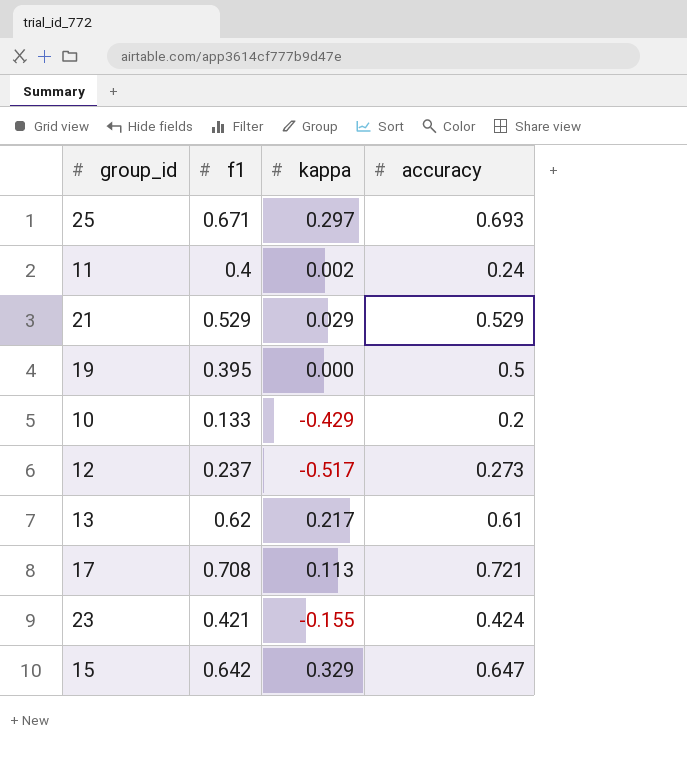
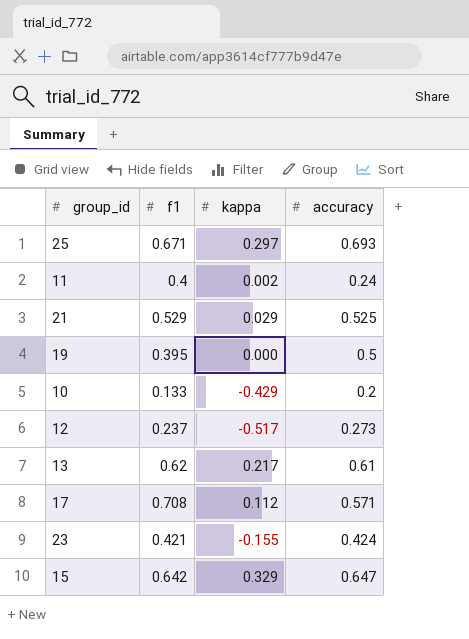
21 | accuracy: 0.529 -> 0.525
17 | kappa: 0.113 -> 0.112
17 | accuracy: 0.721 -> 0.571

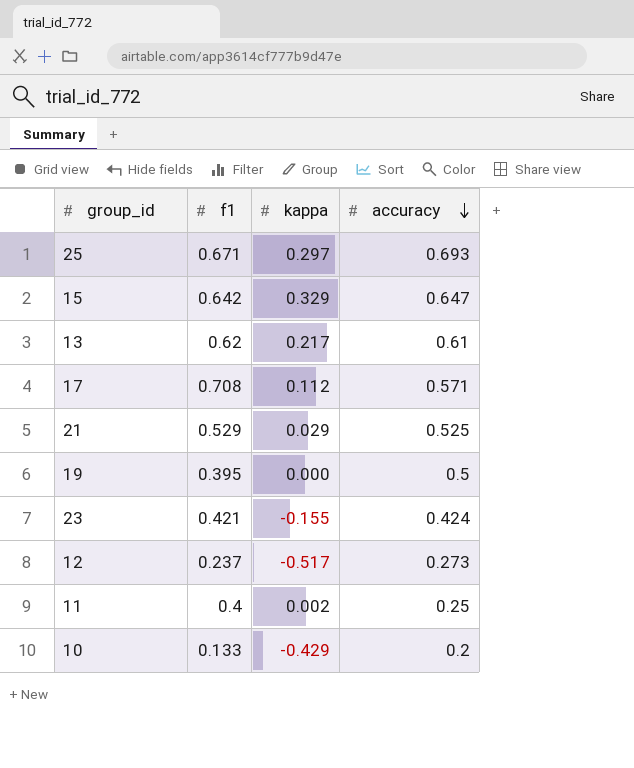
row order: none -> accuracy descending
11 | accuracy: 0.24 -> 0.25

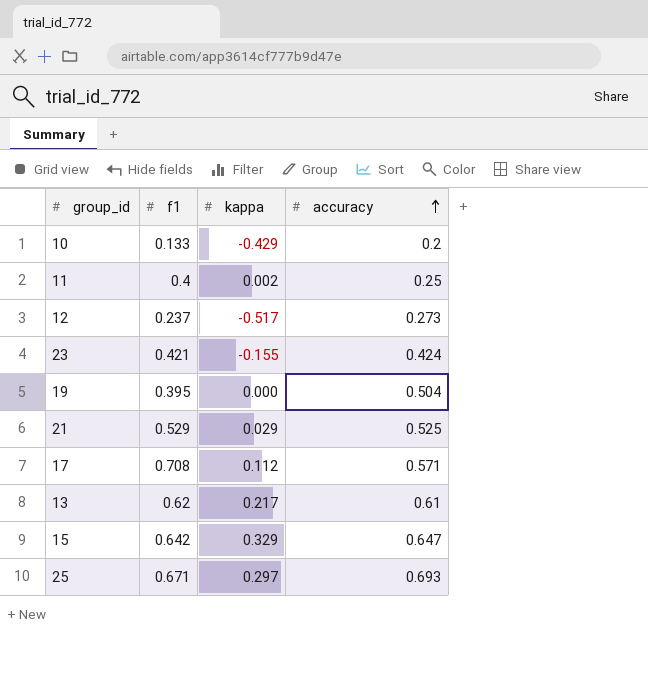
row order: accuracy descending -> accuracy ascending
19 | accuracy: 0.5 -> 0.504

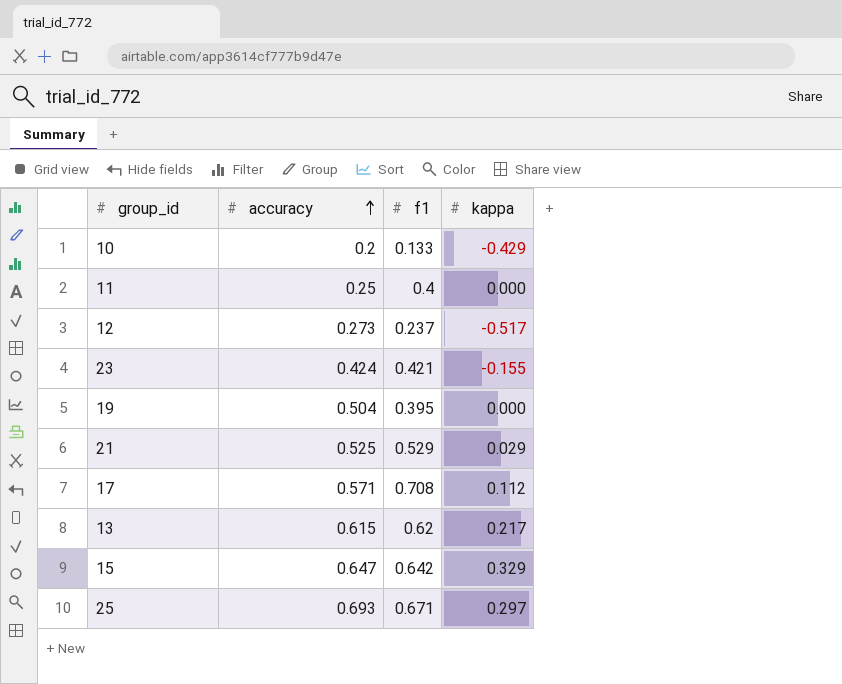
column accuracy | position: 4 -> 2
11 | kappa: 0.002 -> 0.000
13 | accuracy: 0.61 -> 0.615

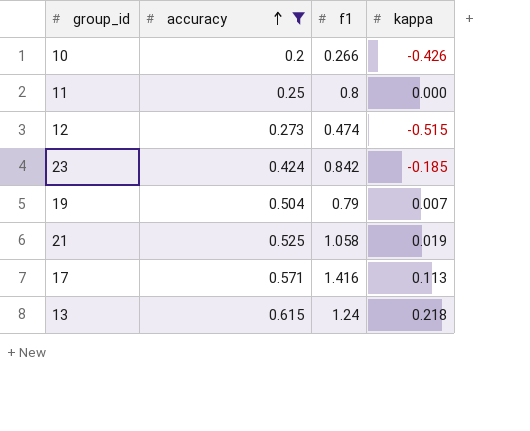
filter: none -> accuracy <= 0.615
10 | f1: 0.133 -> 0.266
10 | kappa: -0.429 -> -0.426
11 | f1: 0.4 -> 0.8
12 | f1: 0.237 -> 0.474
12 | kappa: -0.517 -> -0.515
23 | f1: 0.421 -> 0.842
23 | kappa: -0.155 -> -0.185
19 | f1: 0.395 -> 0.79
19 | kappa: 0.000 -> 0.007
21 | f1: 0.529 -> 1.058
21 | kappa: 0.029 -> 0.019
17 | f1: 0.708 -> 1.416
17 | kappa: 0.112 -> 0.113
13 | f1: 0.62 -> 1.24
13 | kappa: 0.217 -> 0.218

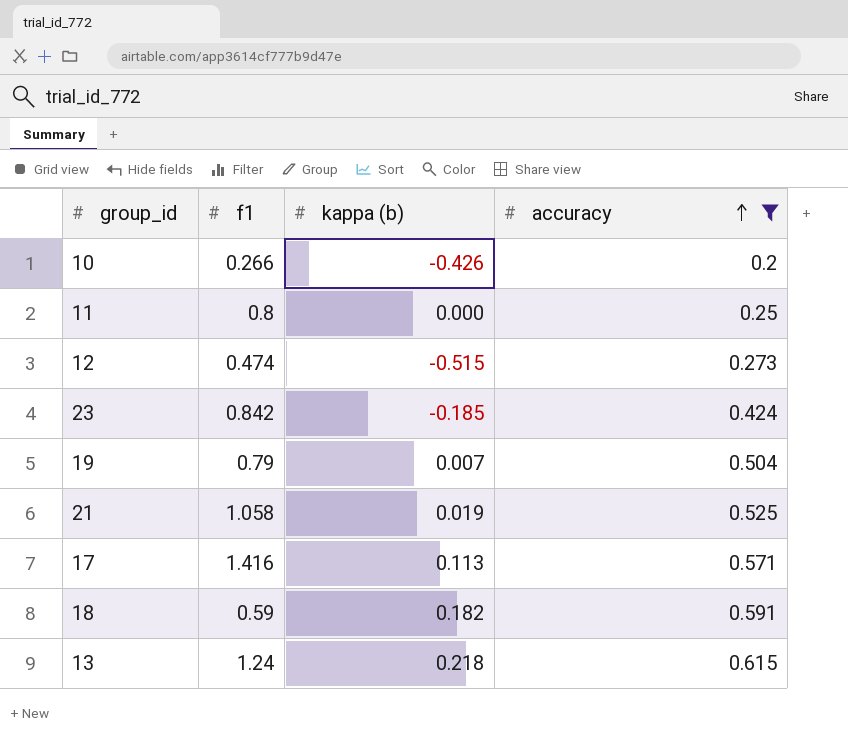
column name: kappa -> kappa (b)
column accuracy | position: 2 -> 4
row 18: none -> 0.59 | 0.182 | 0.591

